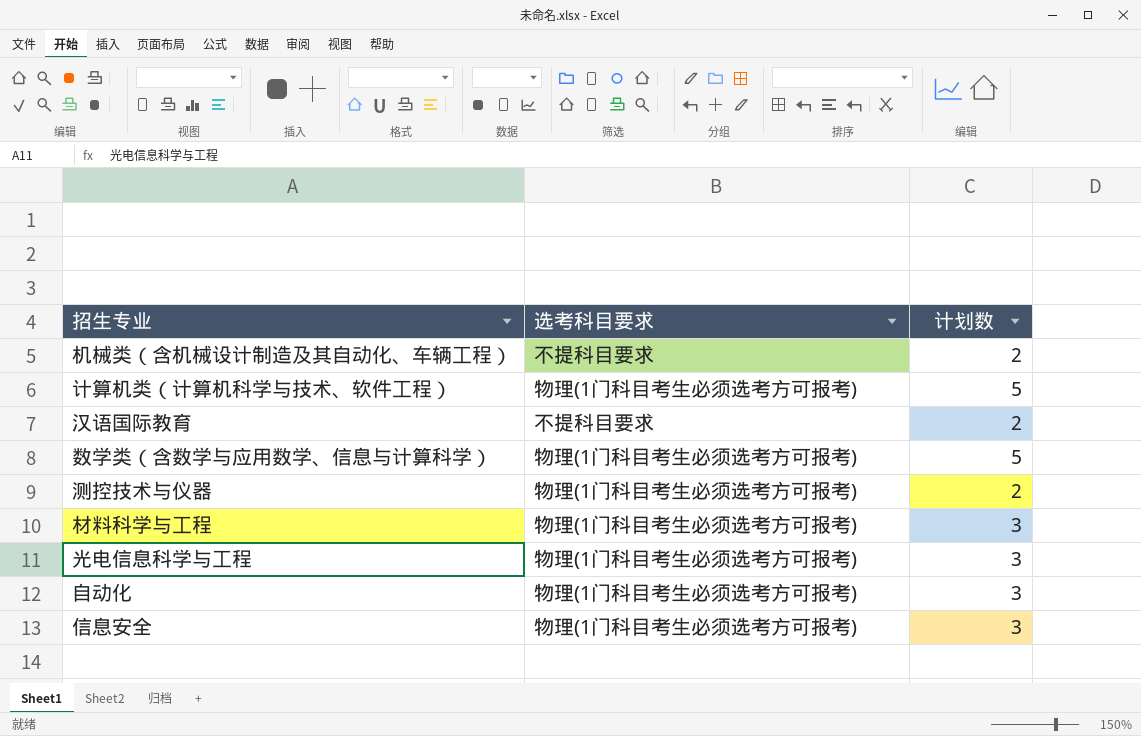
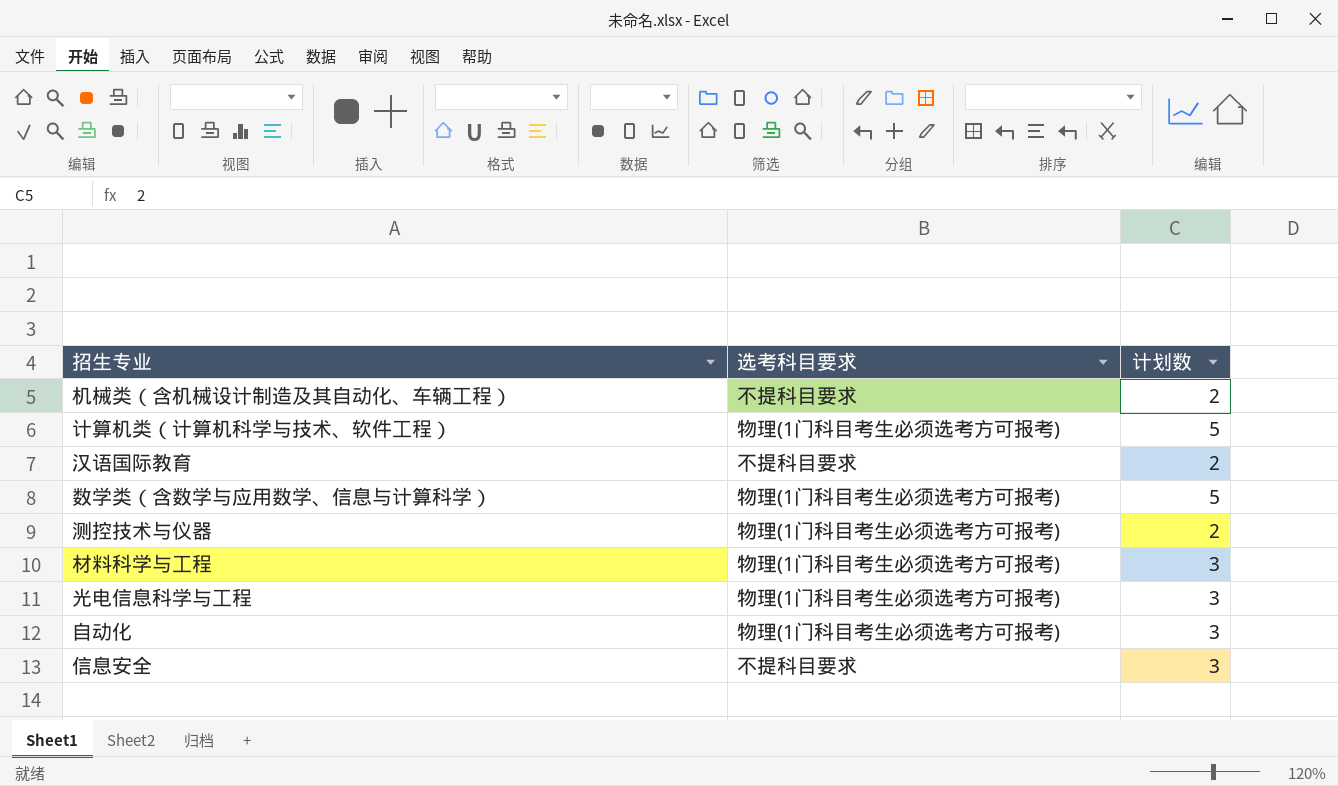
信息安全 | 选考科目要求: 物理(1门科目考生必须选考方可报考) -> 不提科目要求

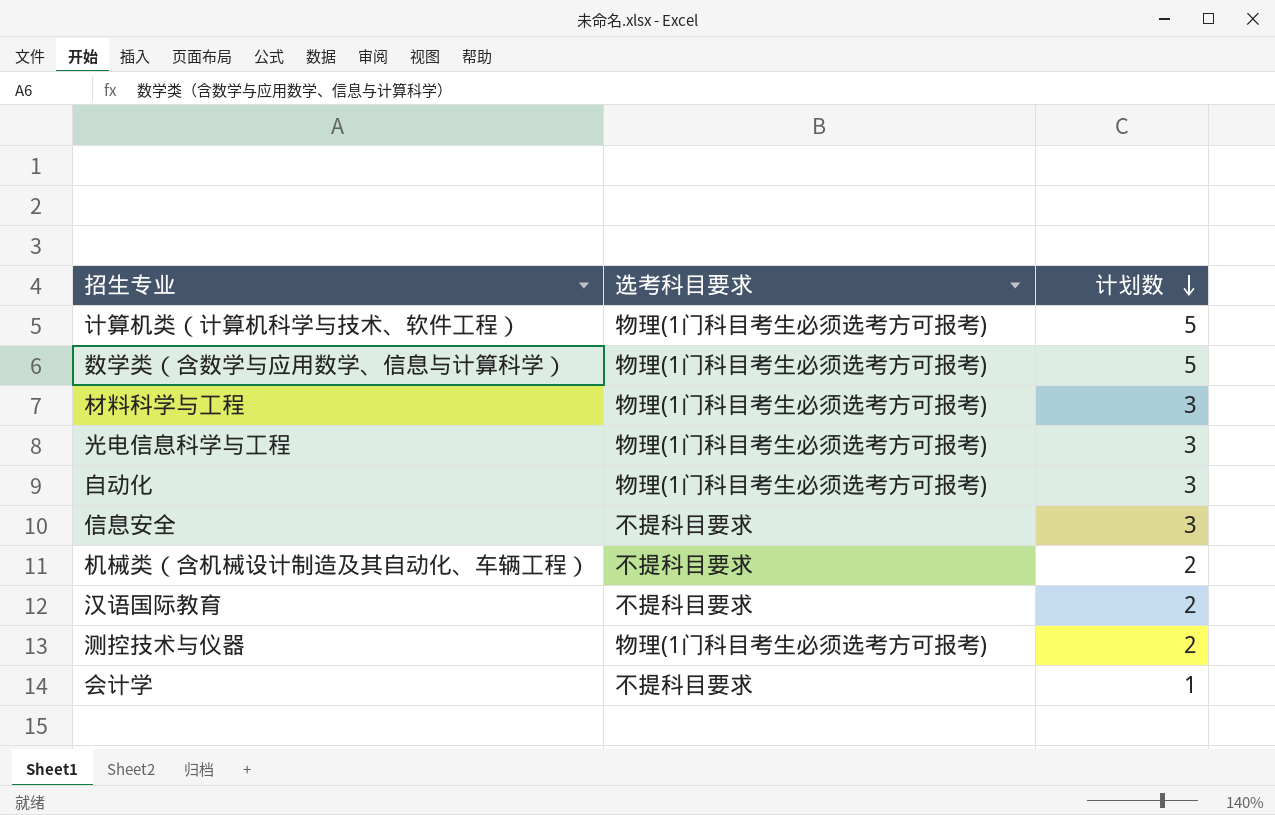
row order: none -> 计划数 descending
row 会计学: none -> 不提科目要求 | 1

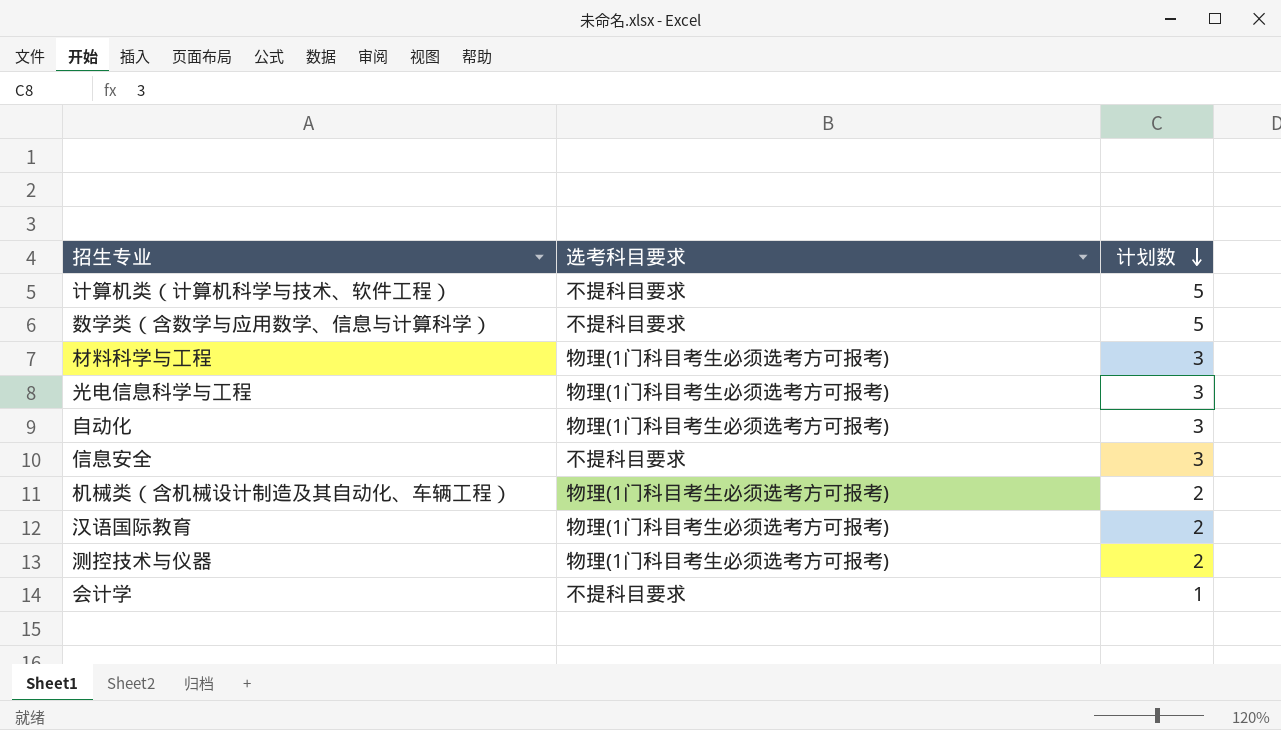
计算机类（计算机科学与技术、软件工程） | 选考科目要求: 物理(1门科目考生必须选考方可报考) -> 不提科目要求
数学类（含数学与应用数学、信息与计算科学） | 选考科目要求: 物理(1门科目考生必须选考方可报考) -> 不提科目要求
机械类（含机械设计制造及其自动化、车辆工程） | 选考科目要求: 不提科目要求 -> 物理(1门科目考生必须选考方可报考)
汉语国际教育 | 选考科目要求: 不提科目要求 -> 物理(1门科目考生必须选考方可报考)

